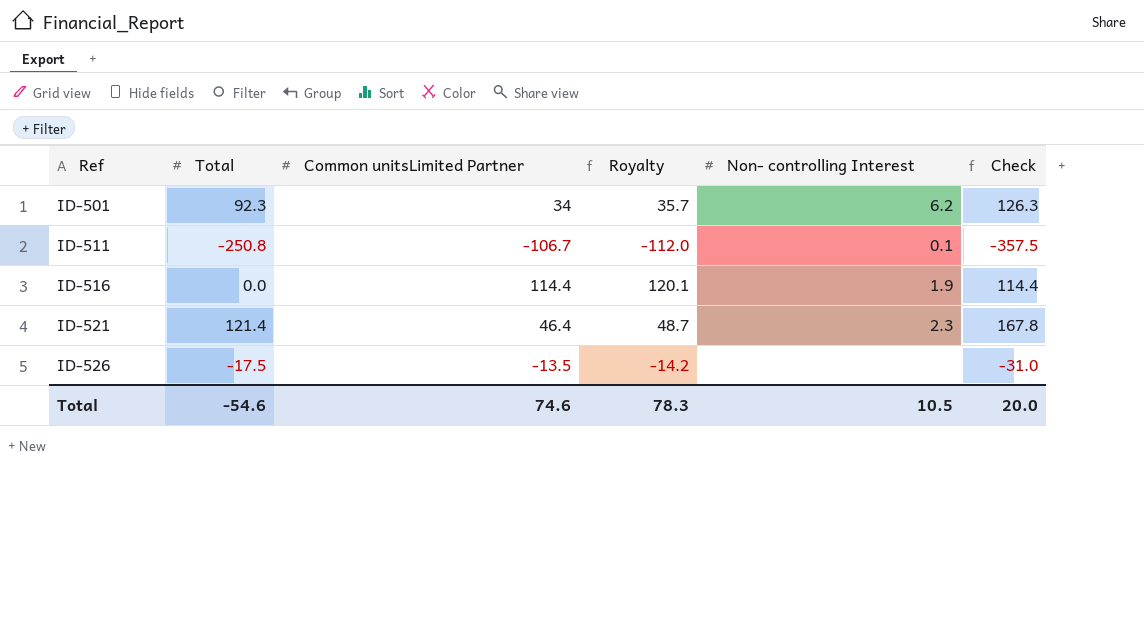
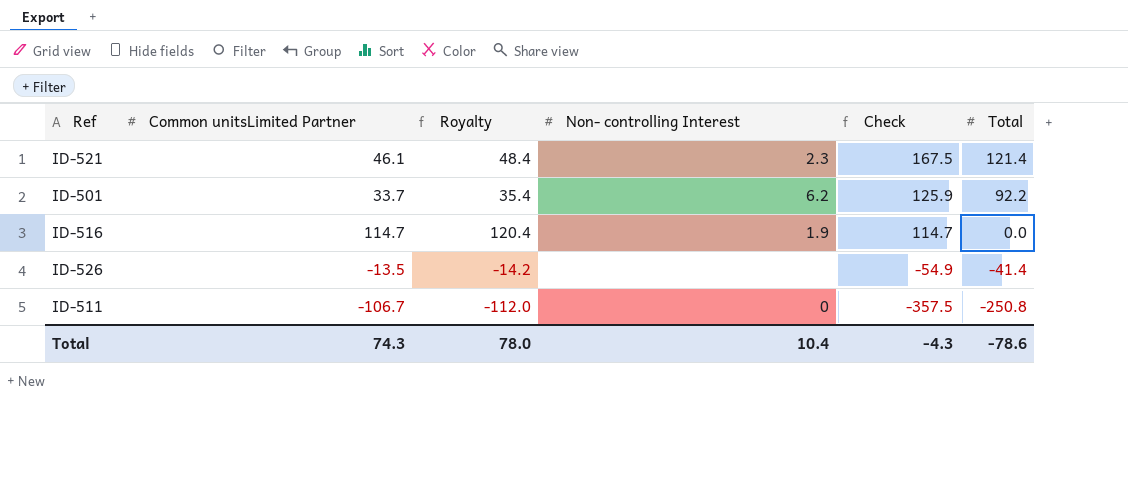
row order: Ref ascending -> Check descending
column Total | position: 2 -> 6
ID-521 | Common unitsLimited Partner: 46.4 -> 46.1
ID-521 | Royalty: 48.7 -> 48.4
ID-521 | Check: 167.8 -> 167.5
ID-501 | Common unitsLimited Partner: 34 -> 33.7
ID-501 | Royalty: 35.7 -> 35.4
ID-501 | Check: 126.3 -> 125.9
ID-501 | Total: 92.3 -> 92.2
ID-516 | Common unitsLimited Partner: 114.4 -> 114.7
ID-516 | Royalty: 120.1 -> 120.4
ID-516 | Check: 114.4 -> 114.7
ID-526 | Check: -31.0 -> -54.9
ID-526 | Total: -17.5 -> -41.4
ID-511 | Non- controlling Interest: 0.1 -> 0
Total | Common unitsLimited Partner: 74.6 -> 74.3
Total | Royalty: 78.3 -> 78.0
Total | Non- controlling Interest: 10.5 -> 10.4
Total | Check: 20.0 -> -4.3
Total | Total: -54.6 -> -78.6

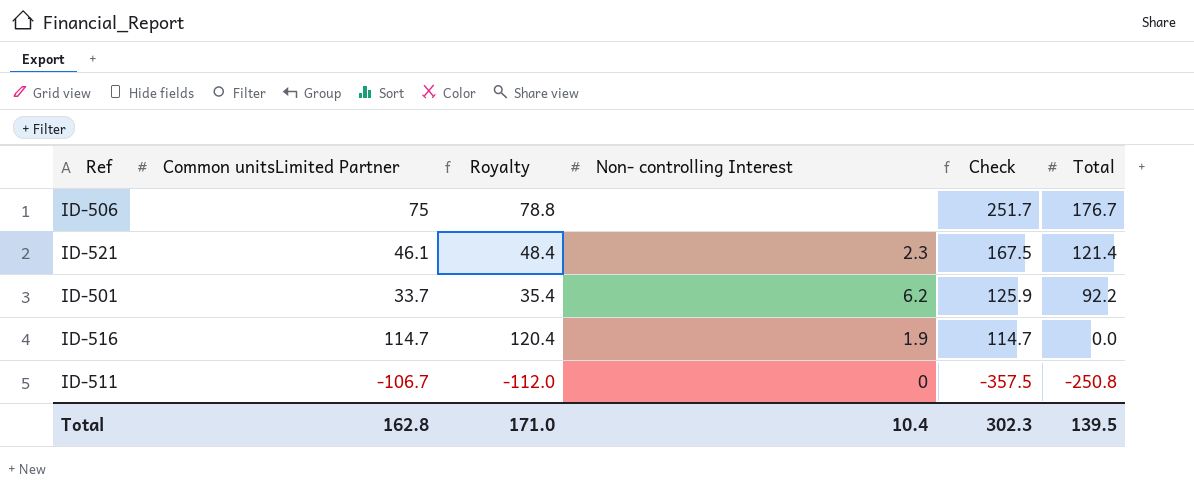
row ID-526: -13.5 | -14.2 | none | -54.9 | -41.4 -> none
row ID-506: none -> 75 | 78.8 | none | 251.7 | 176.7
Total | Common unitsLimited Partner: 74.3 -> 162.8
Total | Royalty: 78.0 -> 171.0
Total | Check: -4.3 -> 302.3
Total | Total: -78.6 -> 139.5

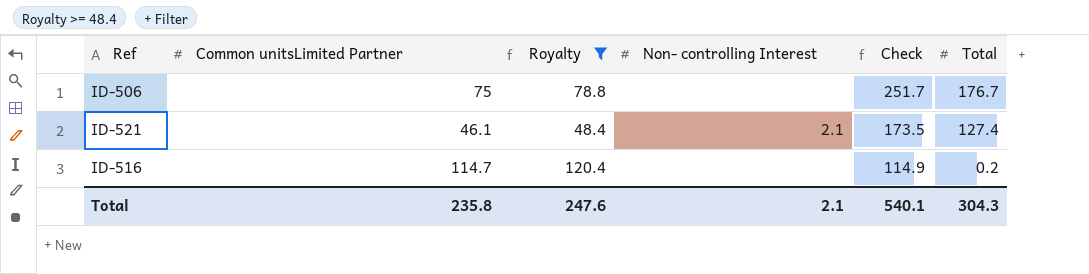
filter: none -> Royalty >= 48.4
ID-521 | Non- controlling Interest: 2.3 -> 2.1
ID-521 | Check: 167.5 -> 173.5
ID-521 | Total: 121.4 -> 127.4
ID-516 | Non- controlling Interest: 1.9 -> none
ID-516 | Check: 114.7 -> 114.9
ID-516 | Total: 0.0 -> 0.2
Total | Common unitsLimited Partner: 162.8 -> 235.8
Total | Royalty: 171.0 -> 247.6
Total | Non- controlling Interest: 10.4 -> 2.1
Total | Check: 302.3 -> 540.1
Total | Total: 139.5 -> 304.3

